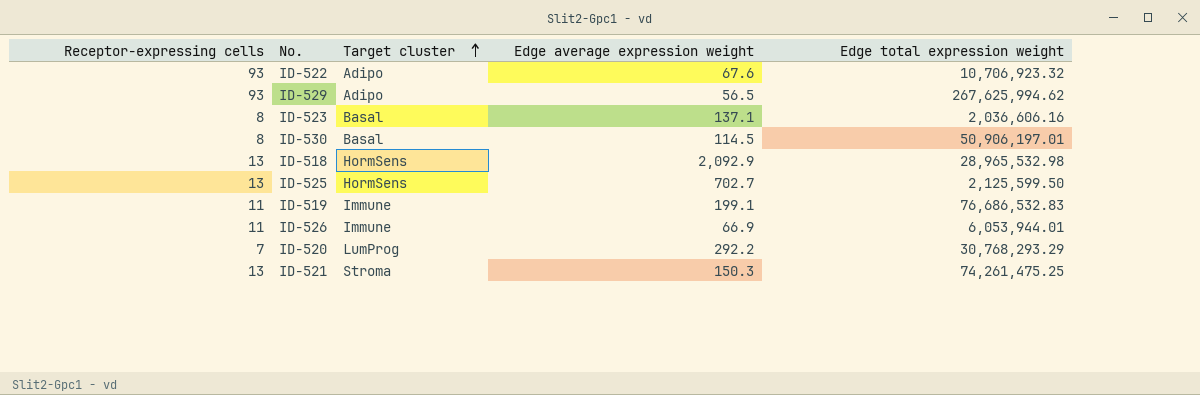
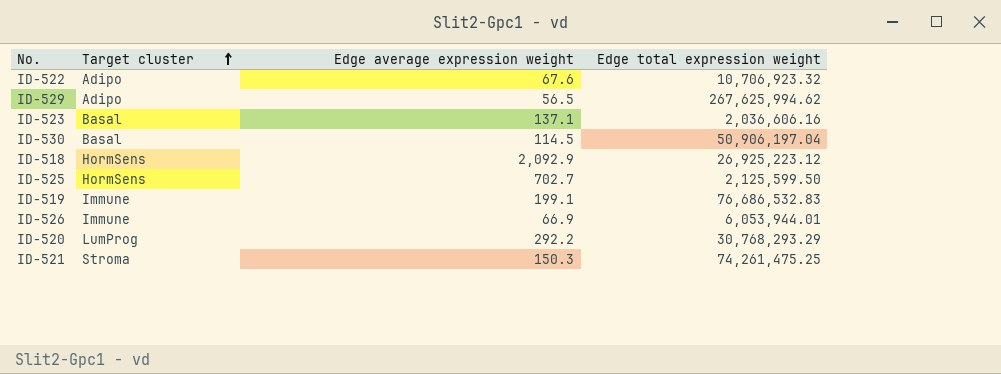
column Receptor-expressing cells | position: 1 -> none
ID-530 | Edge total expression weight: 50,906,197.01 -> 50,906,197.04
ID-518 | Edge total expression weight: 28,965,532.98 -> 26,925,223.12

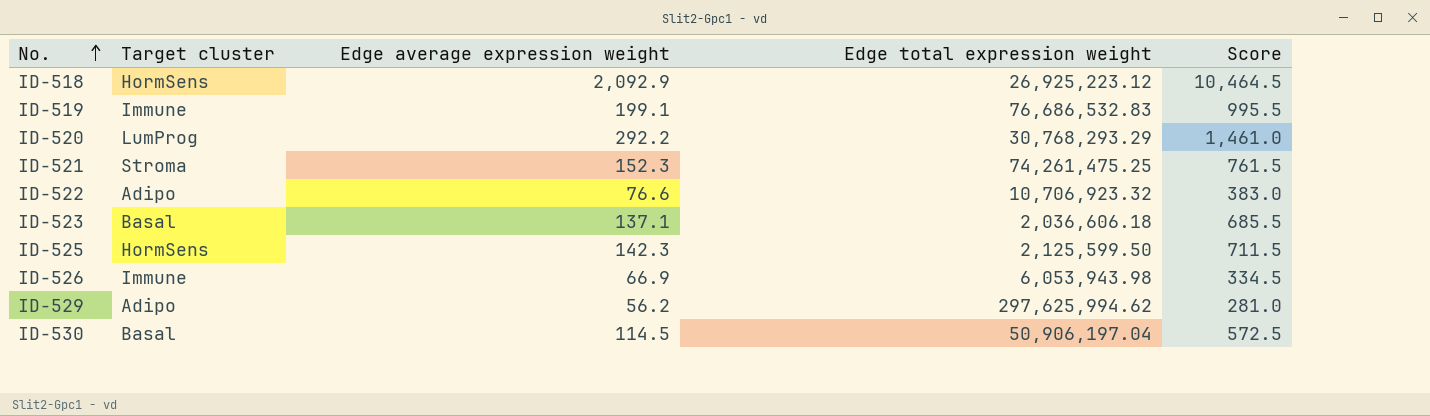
row order: Target cluster ascending -> No. ascending
column Score | formula: none -> [Edge average expression weight] * 5
ID-521 | Edge average expression weight: 150.3 -> 152.3
ID-522 | Edge average expression weight: 67.6 -> 76.6
ID-523 | Edge total expression weight: 2,036,606.16 -> 2,036,606.18
ID-525 | Edge average expression weight: 702.7 -> 142.3
ID-526 | Edge total expression weight: 6,053,944.01 -> 6,053,943.98
ID-529 | Edge average expression weight: 56.5 -> 56.2
ID-529 | Edge total expression weight: 267,625,994.62 -> 297,625,994.62

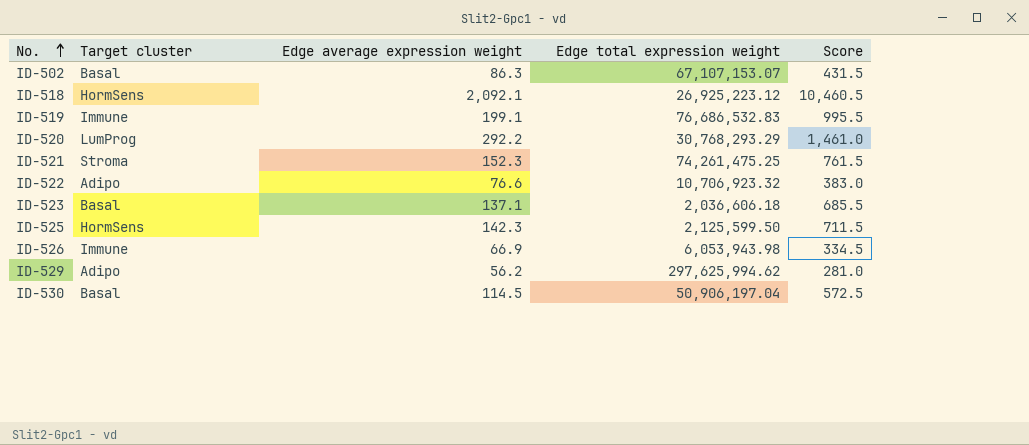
row ID-502: none -> Basal | 86.3 | 67,107,153.07 | 431.5
ID-518 | Edge average expression weight: 2,092.9 -> 2,092.1
ID-518 | Score: 10,464.5 -> 10,460.5

